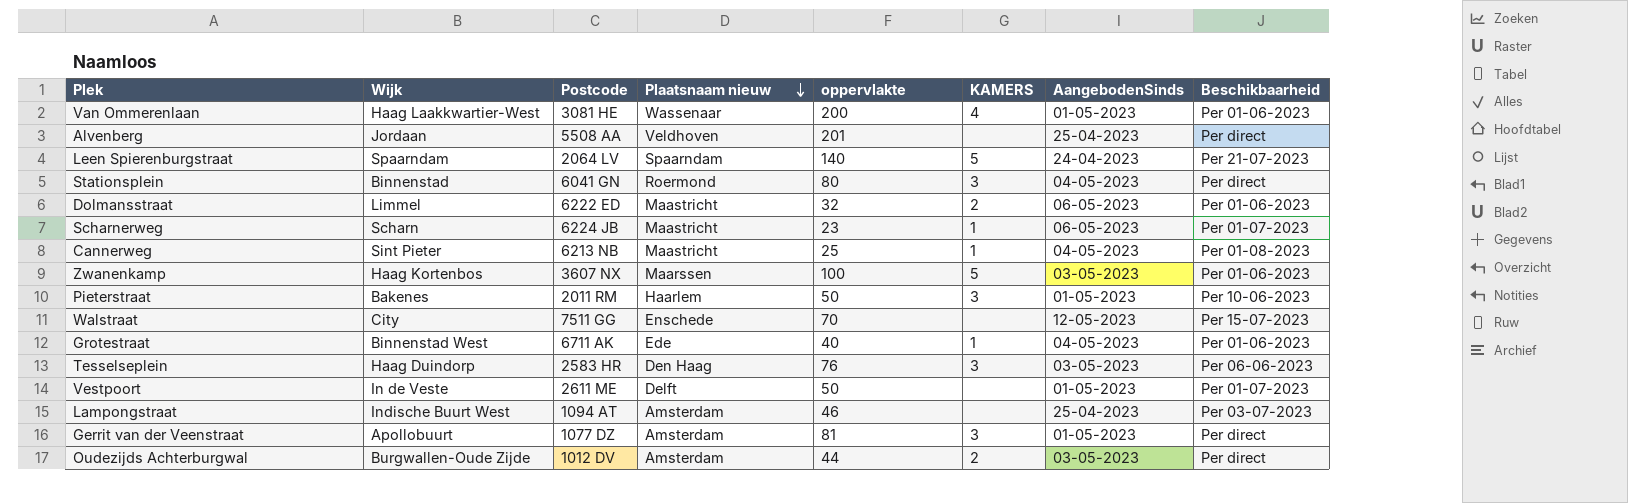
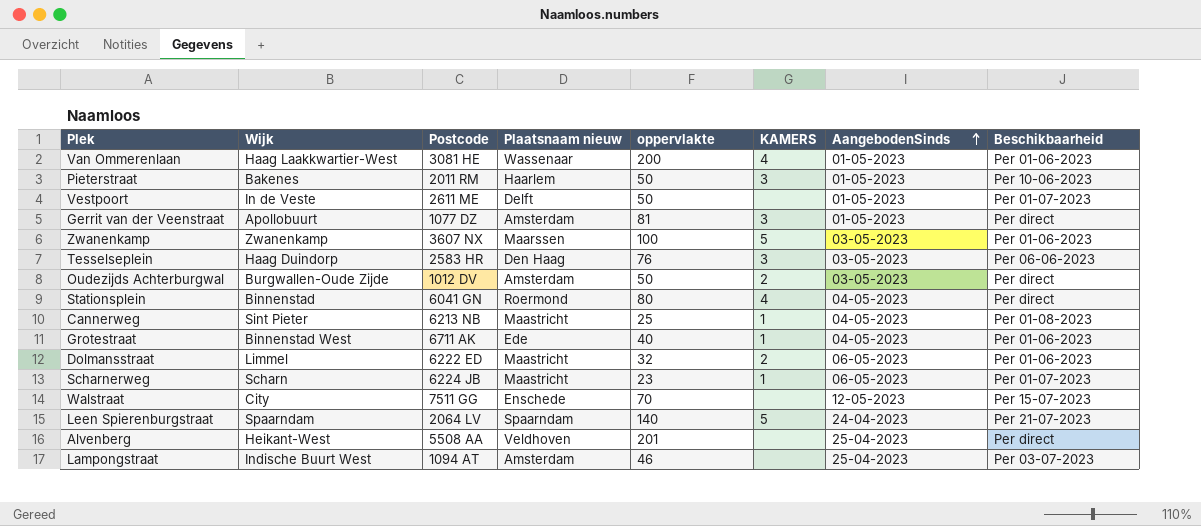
row order: Plaatsnaam nieuw descending -> AangebodenSinds ascending
Zwanenkamp | Wijk: Haag Kortenbos -> Zwanenkamp
Oudezijds Achterburgwal | oppervlakte: 44 -> 50
Stationsplein | KAMERS: 3 -> 4
Alvenberg | Wijk: Jordaan -> Heikant-West

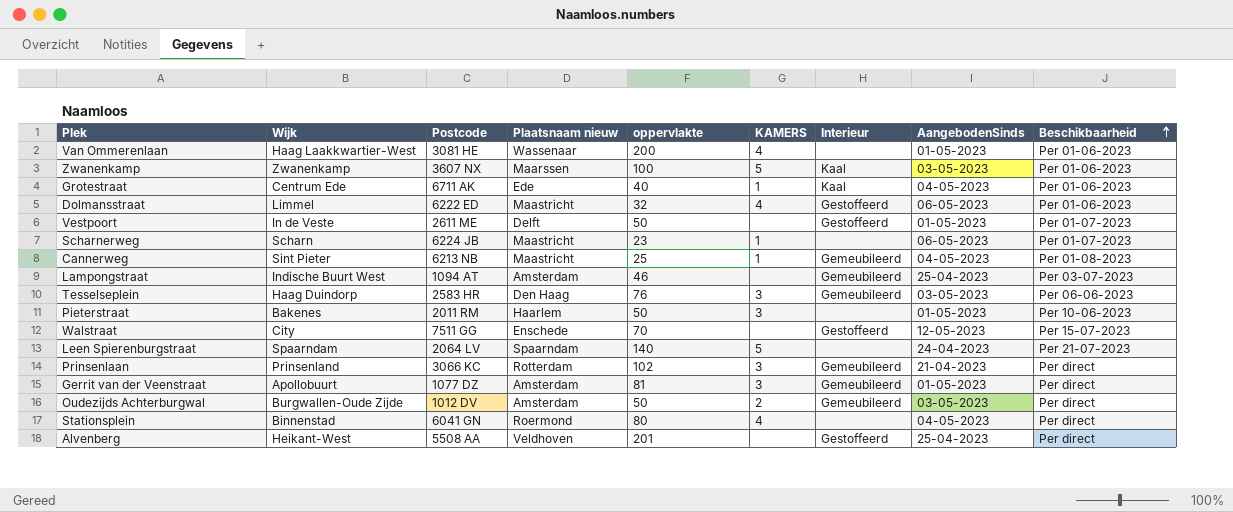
row order: AangebodenSinds ascending -> Beschikbaarheid ascending
column Interieur | position: none -> 7
Grotestraat | Wijk: Binnenstad West -> Centrum Ede
Dolmansstraat | KAMERS: 2 -> 4
row Prinsenlaan: none -> Prinsenland | 3066 KC | Rotterdam | 102 | 3 | Gemeubileerd | 21-04-2023 | Per direct

